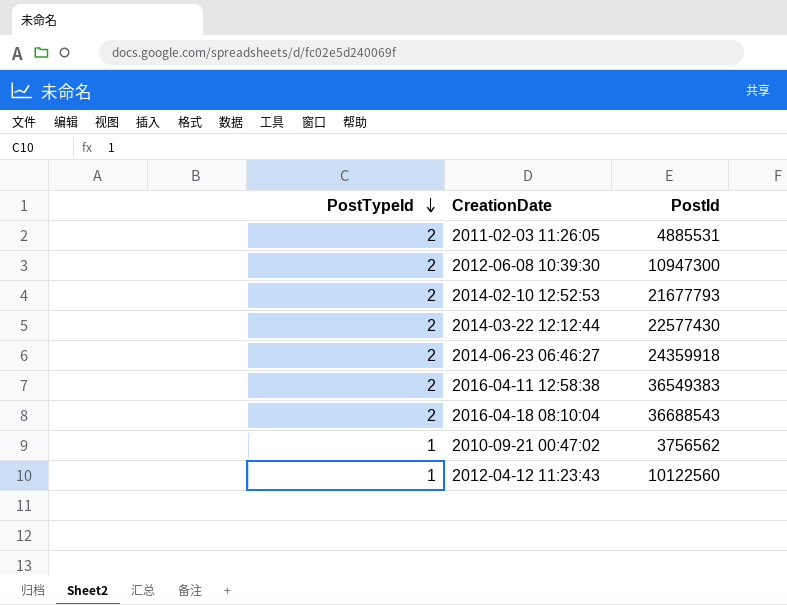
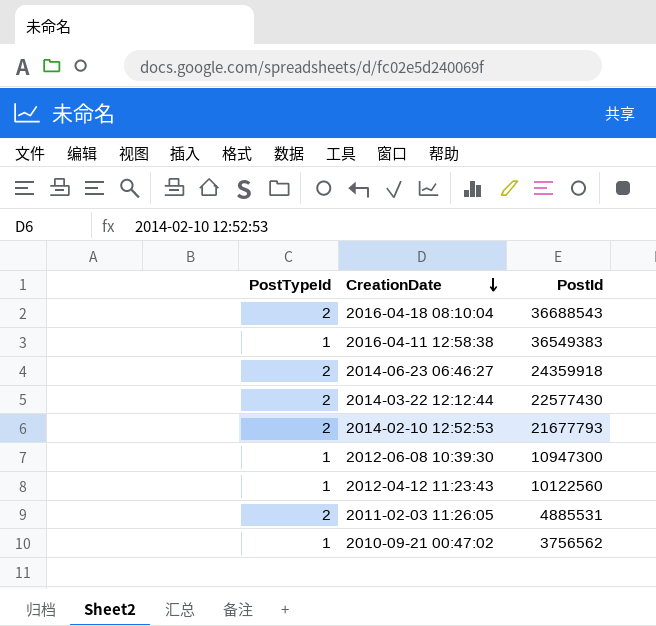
row order: PostTypeId descending -> CreationDate descending
2016-04-11 12:58:38 | PostTypeId: 2 -> 1
2012-06-08 10:39:30 | PostTypeId: 2 -> 1

